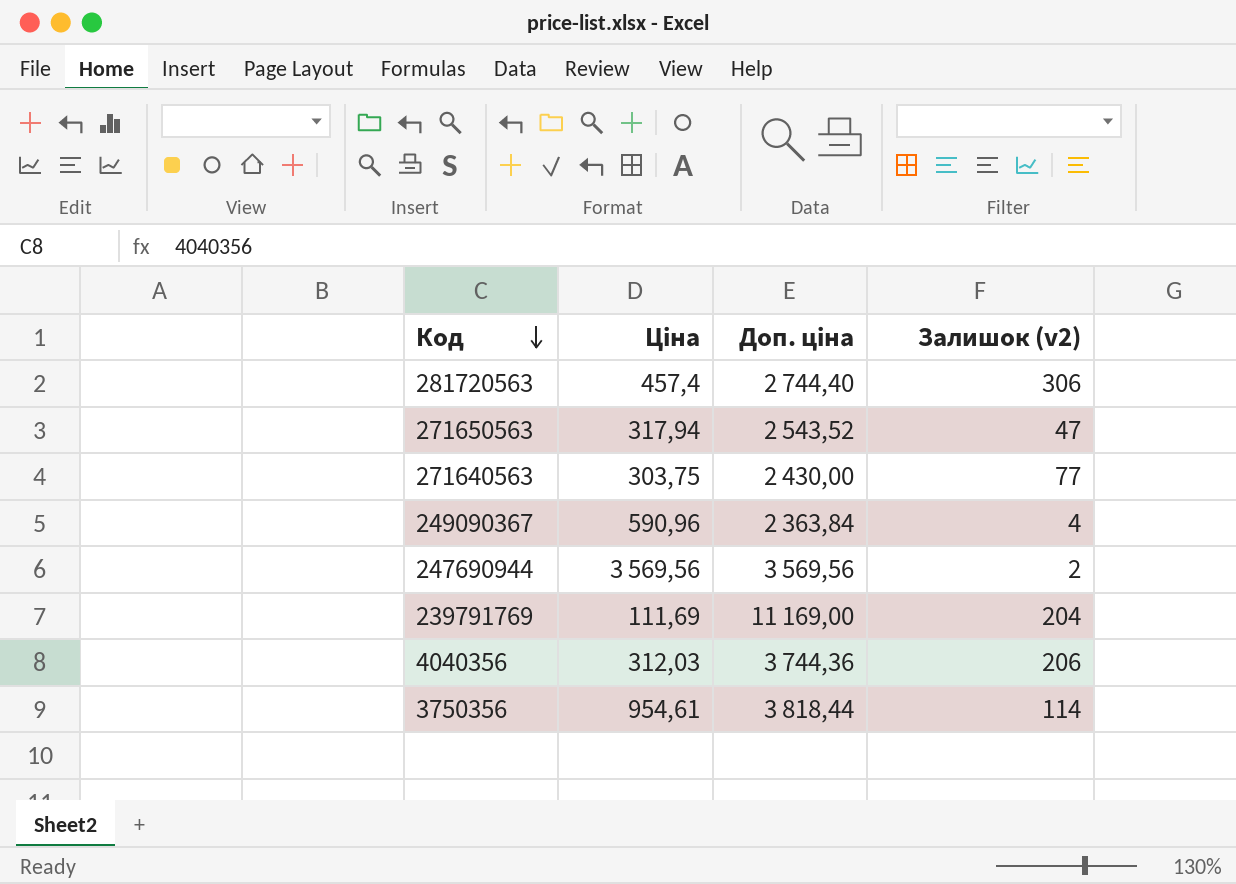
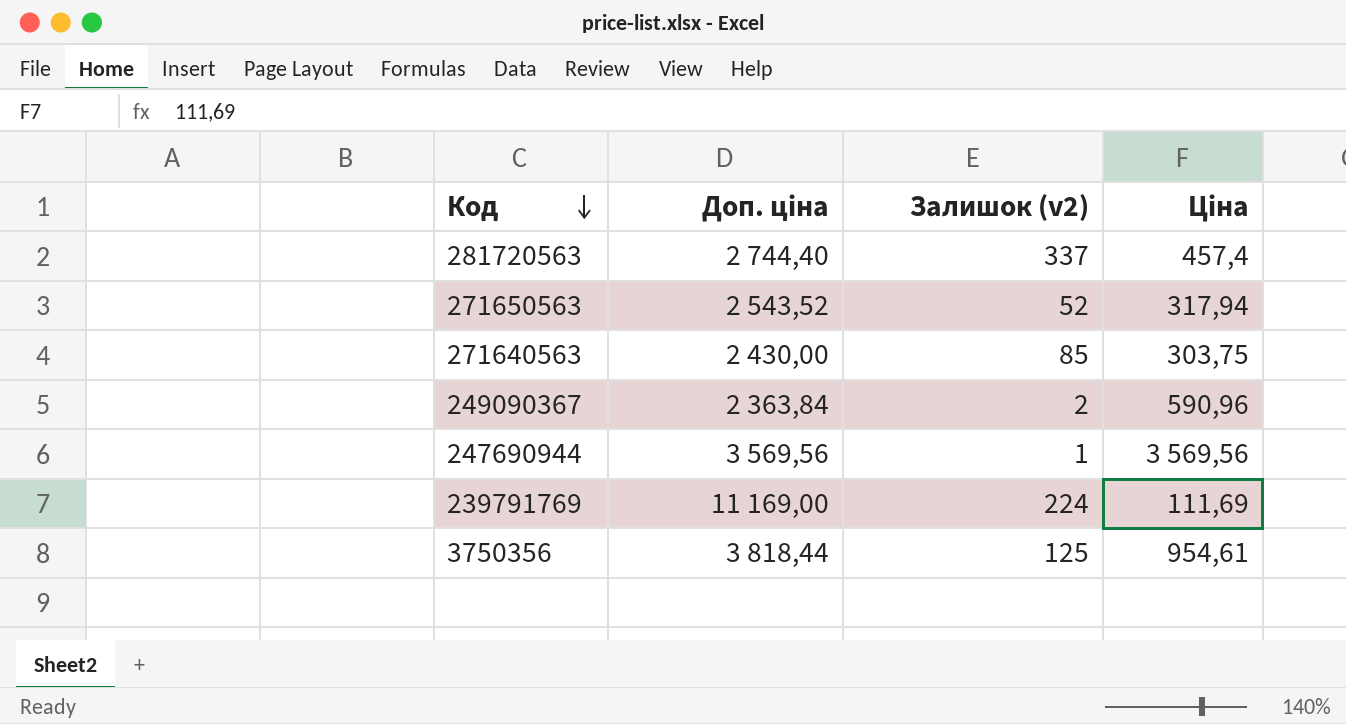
column Ціна | position: 2 -> 4
row 4040356: 312,03 | 3 744,36 | 206 -> none
281720563 | Залишок (v2): 306 -> 337
271650563 | Залишок (v2): 47 -> 52
271640563 | Залишок (v2): 77 -> 85
249090367 | Залишок (v2): 4 -> 2
247690944 | Залишок (v2): 2 -> 1
239791769 | Залишок (v2): 204 -> 224
3750356 | Залишок (v2): 114 -> 125

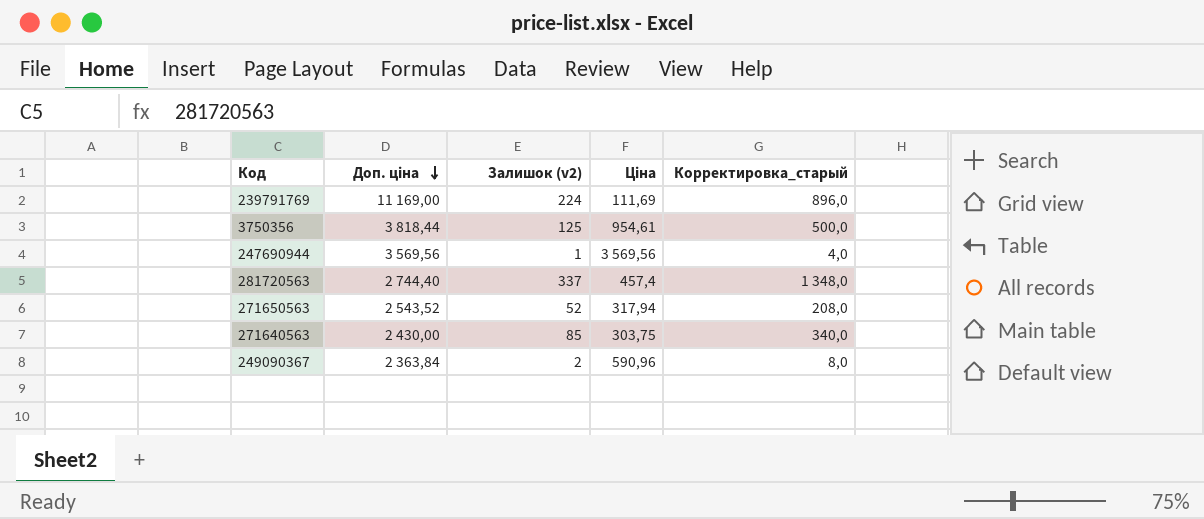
row order: Код descending -> Доп. ціна descending
column Корректировка_старый | formula: none -> [Залишок (v2)] * 4

